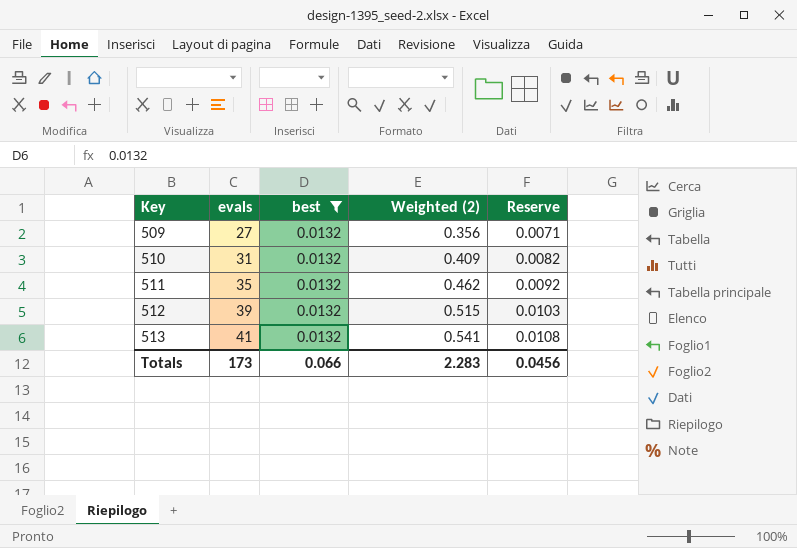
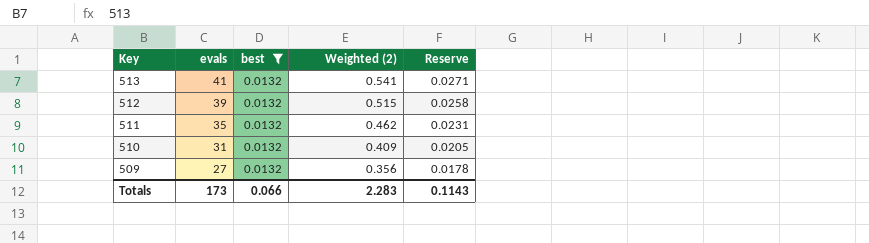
row order: Key ascending -> Key descending
column Reserve | formula: [Weighted (2)] * 0.02 -> [Weighted (2)] * 0.05
Totals | Reserve: 0.0456 -> 0.1143

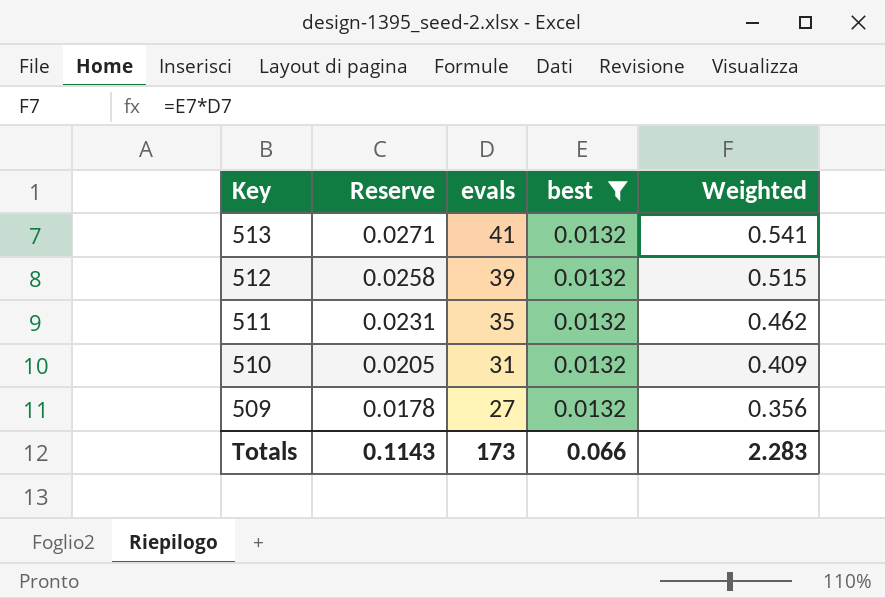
column Reserve | position: 5 -> 2
column name: Weighted (2) -> Weighted

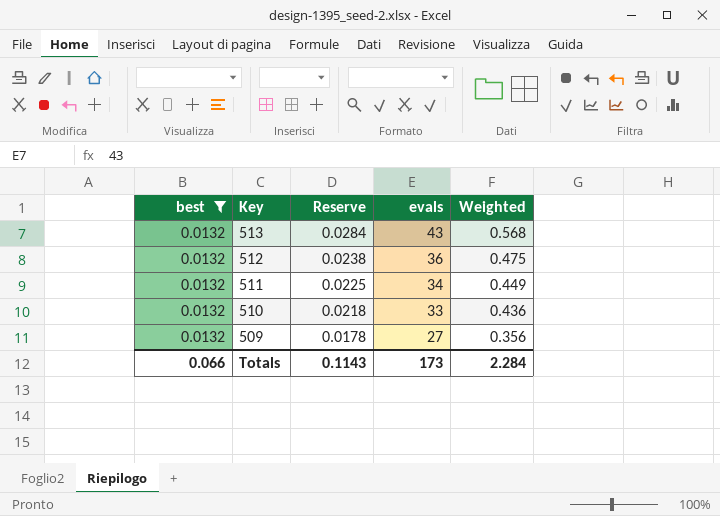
column best | position: 4 -> 1
513 | Reserve: 0.0271 -> 0.0284
513 | evals: 41 -> 43
513 | Weighted: 0.541 -> 0.568
512 | Reserve: 0.0258 -> 0.0238
512 | evals: 39 -> 36
512 | Weighted: 0.515 -> 0.475
511 | Reserve: 0.0231 -> 0.0225
511 | evals: 35 -> 34
511 | Weighted: 0.462 -> 0.449
510 | Reserve: 0.0205 -> 0.0218
510 | evals: 31 -> 33
510 | Weighted: 0.409 -> 0.436
Totals | Weighted: 2.283 -> 2.284

